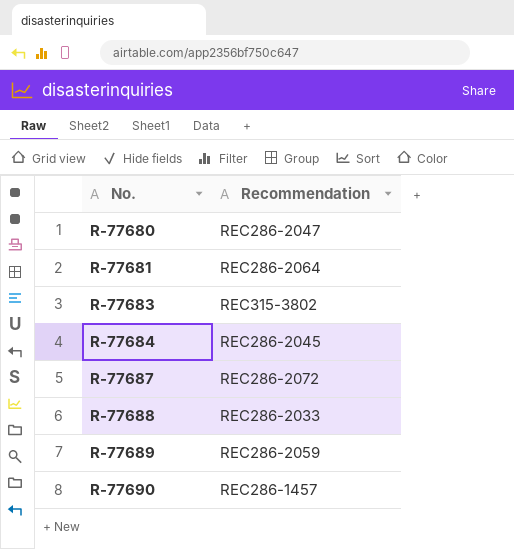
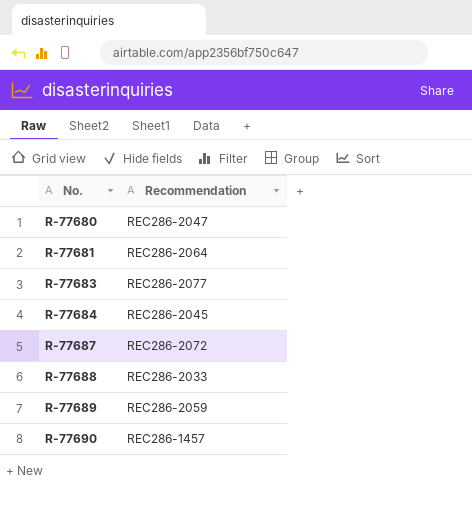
R-77683 | Recommendation: REC315-3802 -> REC286-2077

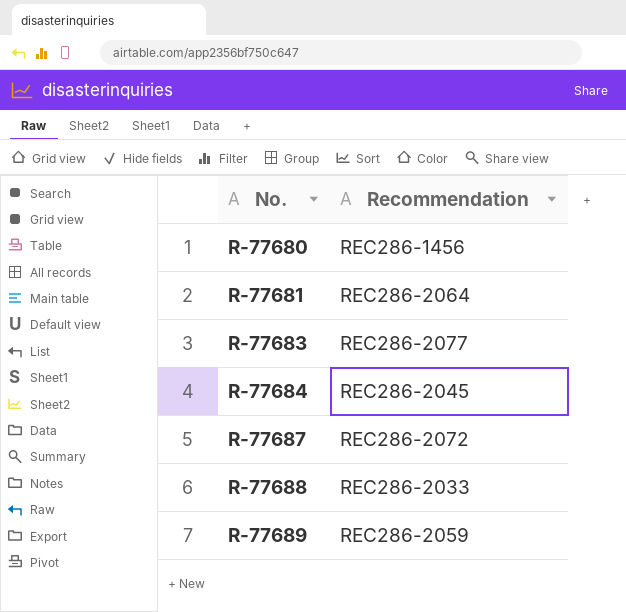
row R-77690: REC286-1457 -> none
R-77680 | Recommendation: REC286-2047 -> REC286-1456

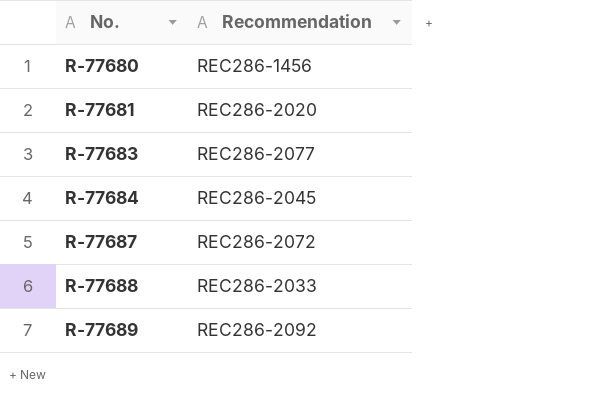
R-77681 | Recommendation: REC286-2064 -> REC286-2020
R-77689 | Recommendation: REC286-2059 -> REC286-2092

